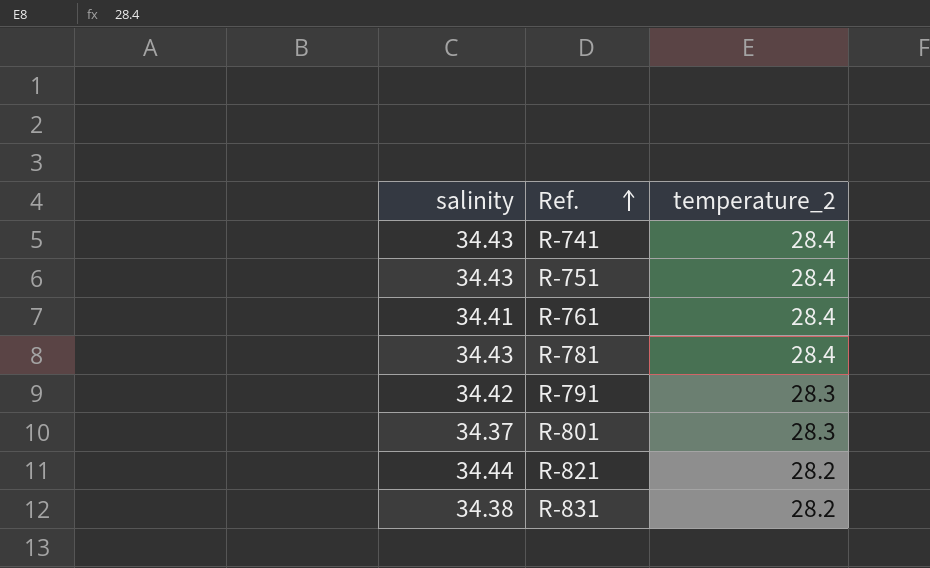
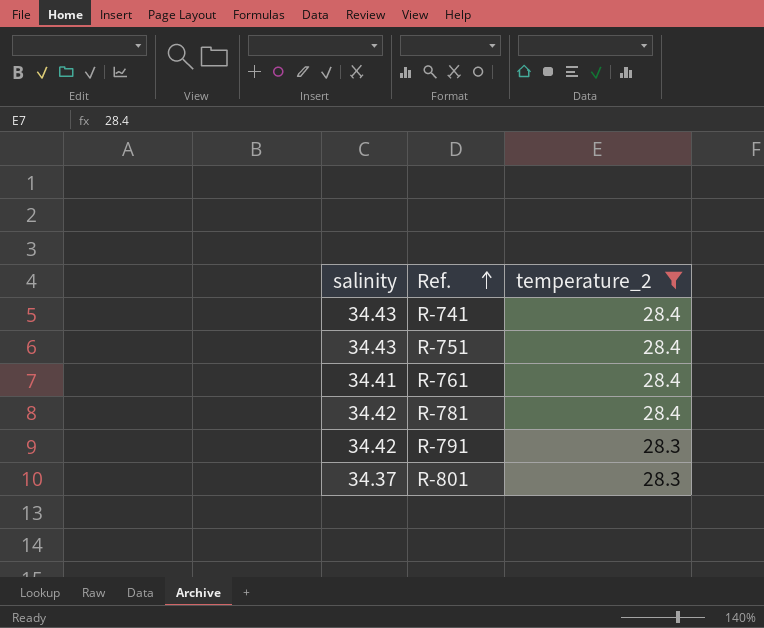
filter: none -> temperature_2 != 28.2
R-781 | salinity: 34.43 -> 34.42

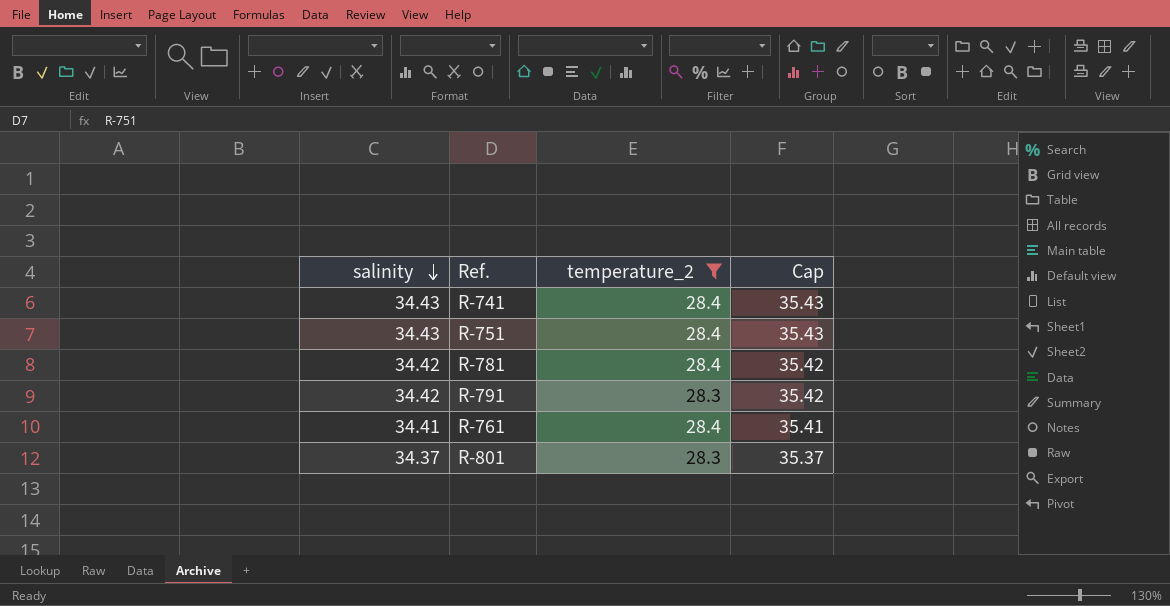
row order: Ref. ascending -> salinity descending
column Cap | formula: none -> [salinity] + 1

